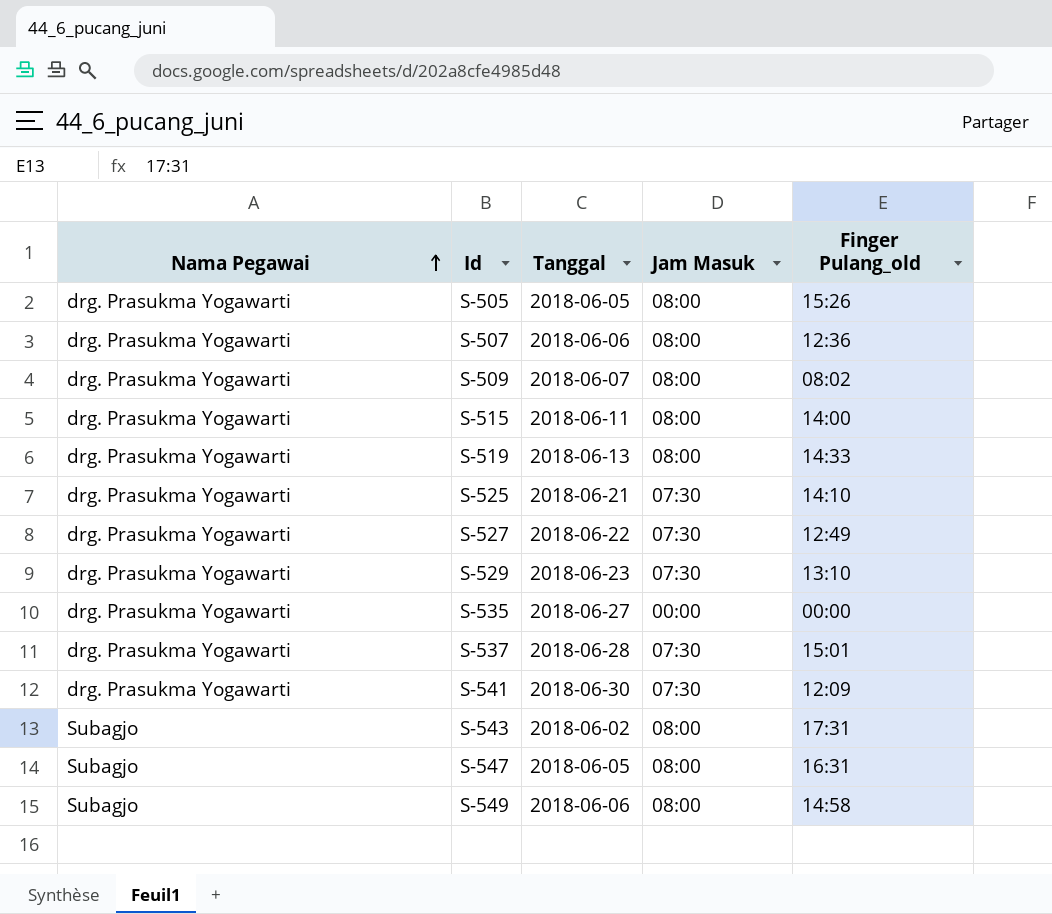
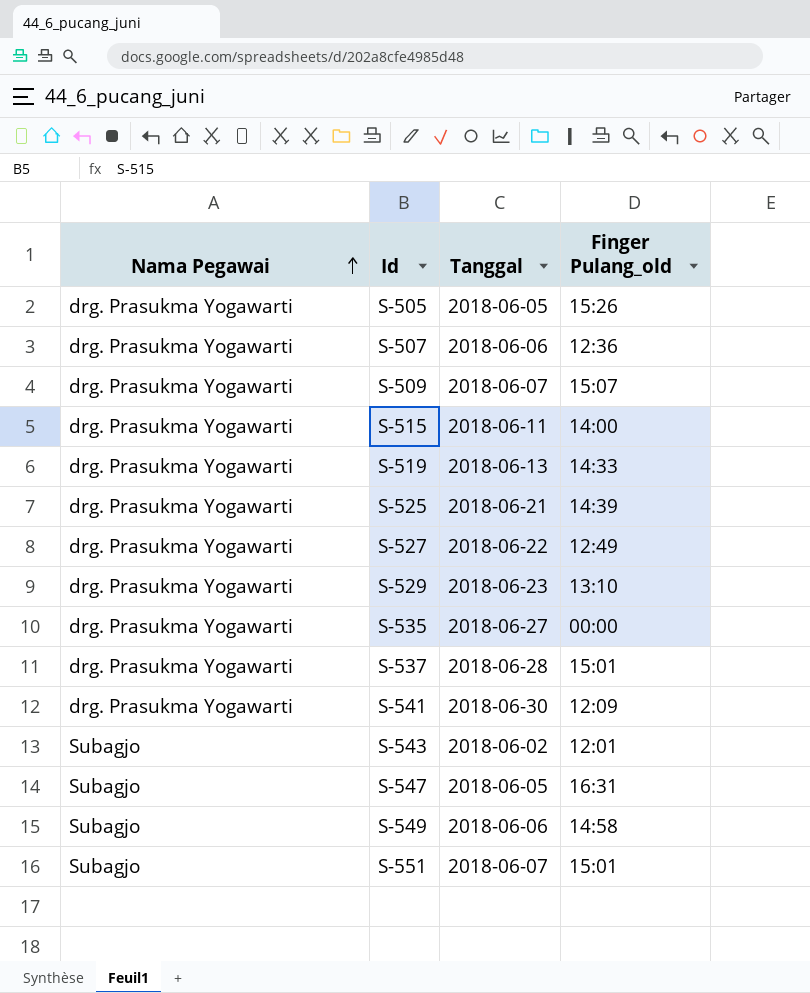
column Jam Masuk | position: 4 -> none
S-509 | Finger Pulang_old: 08:02 -> 15:07
S-525 | Finger Pulang_old: 14:10 -> 14:39
S-543 | Finger Pulang_old: 17:31 -> 12:01
row S-551: none -> Subagjo | 2018-06-07 | 15:01

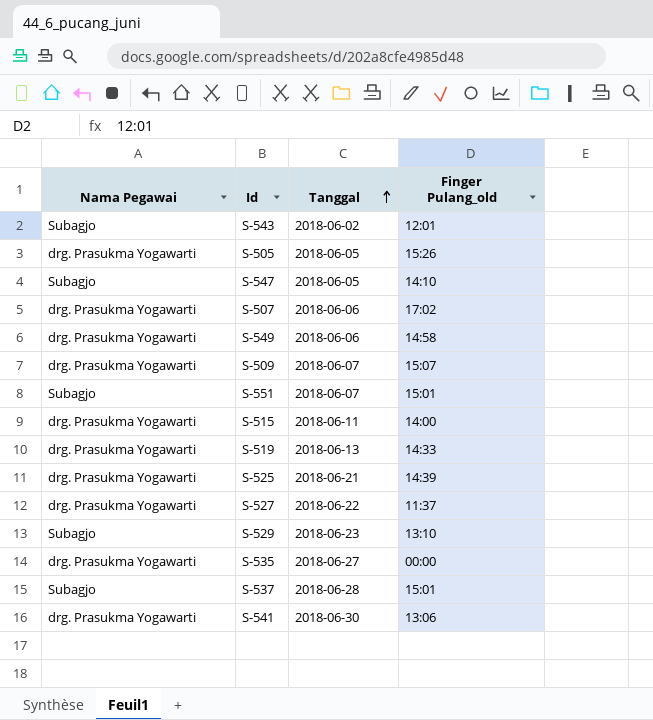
row order: Nama Pegawai ascending -> Tanggal ascending
S-547 | Finger Pulang_old: 16:31 -> 14:10
S-507 | Finger Pulang_old: 12:36 -> 17:02
S-549 | Nama Pegawai: Subagjo -> drg. Prasukma Yogawarti
S-527 | Finger Pulang_old: 12:49 -> 11:37
S-529 | Nama Pegawai: drg. Prasukma Yogawarti -> Subagjo
S-537 | Nama Pegawai: drg. Prasukma Yogawarti -> Subagjo
S-541 | Finger Pulang_old: 12:09 -> 13:06

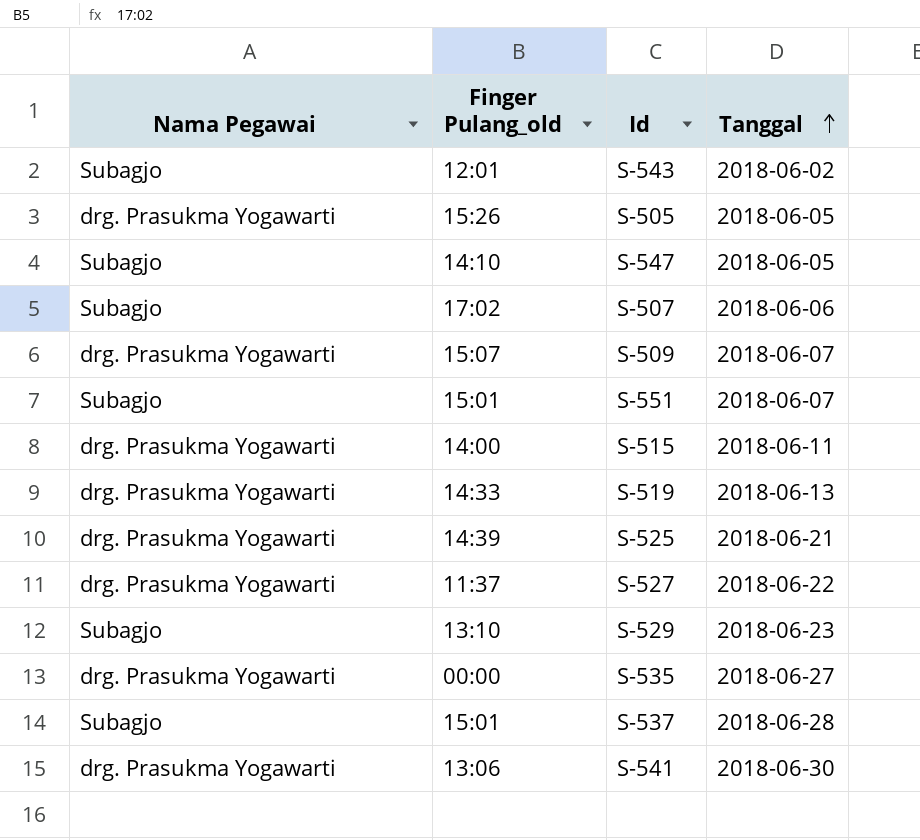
column Finger Pulang_old | position: 4 -> 2
row S-549: drg. Prasukma Yogawarti | 2018-06-06 | 14:58 -> none
S-507 | Nama Pegawai: drg. Prasukma Yogawarti -> Subagjo

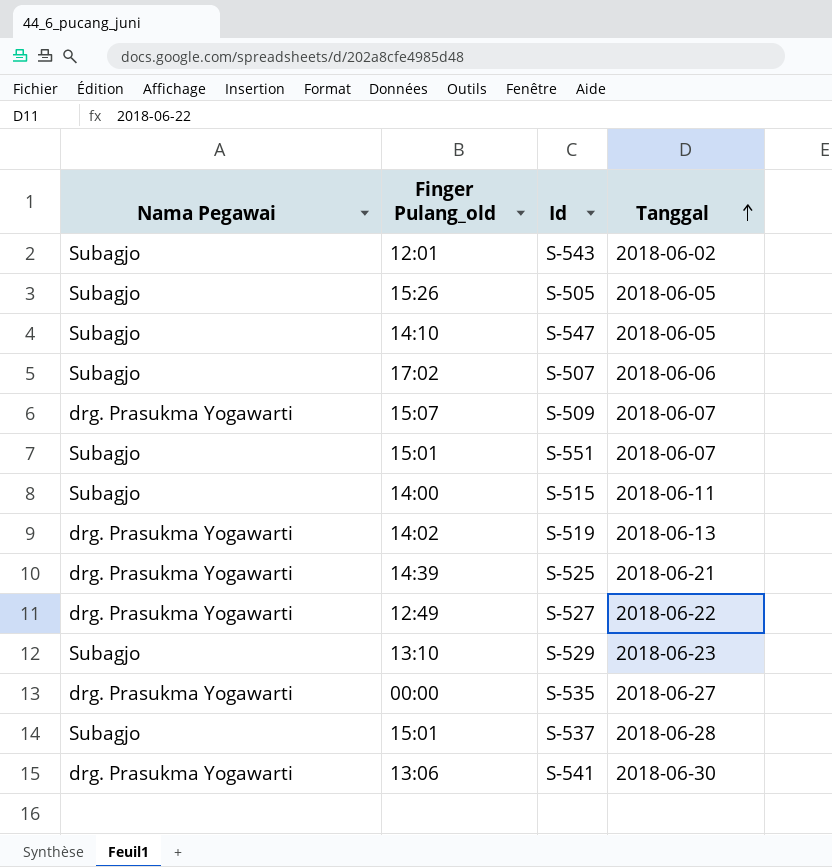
S-505 | Nama Pegawai: drg. Prasukma Yogawarti -> Subagjo
S-515 | Nama Pegawai: drg. Prasukma Yogawarti -> Subagjo
S-519 | Finger Pulang_old: 14:33 -> 14:02
S-527 | Finger Pulang_old: 11:37 -> 12:49

